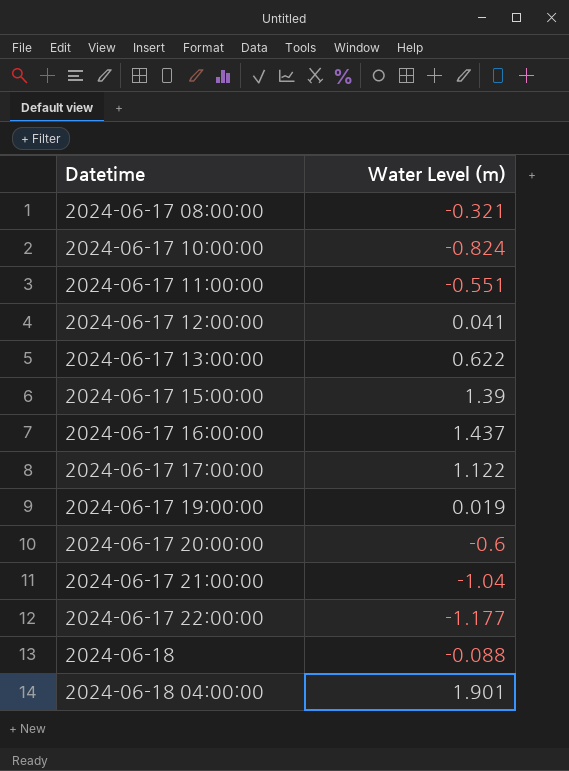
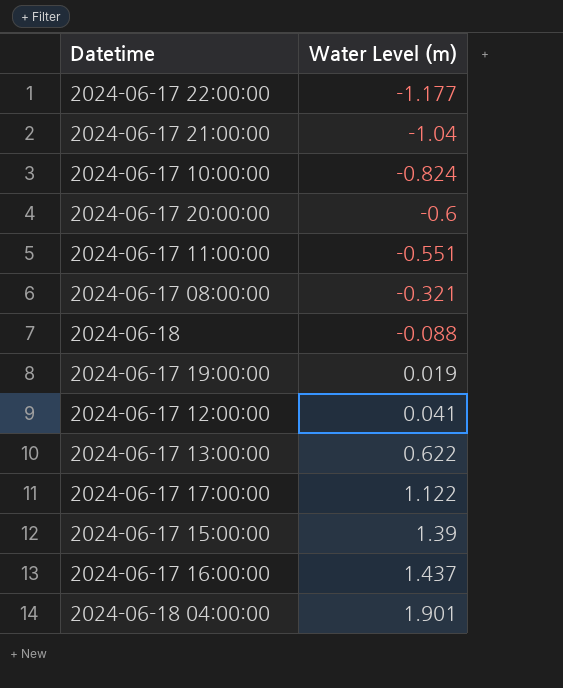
row order: Datetime ascending -> Water Level (m) ascending

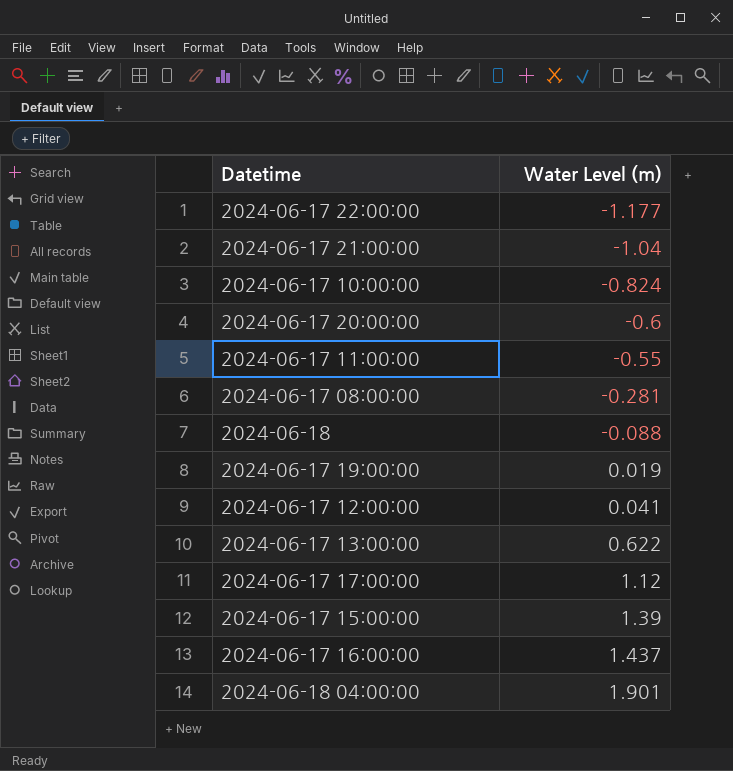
2024-06-17 11:00:00 | Water Level (m): -0.551 -> -0.55
2024-06-17 08:00:00 | Water Level (m): -0.321 -> -0.281
2024-06-17 17:00:00 | Water Level (m): 1.122 -> 1.12

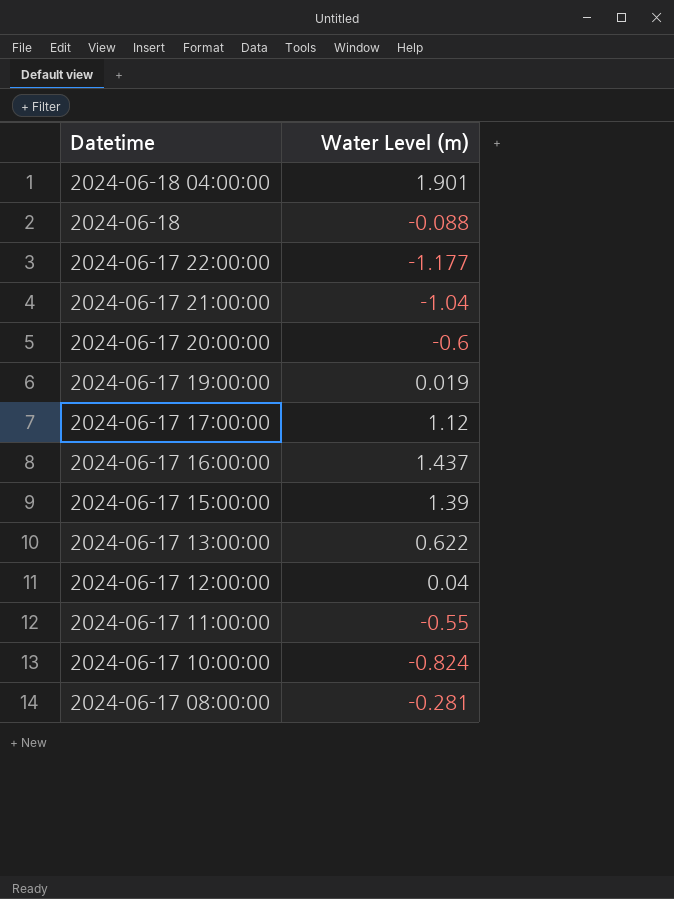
row order: Water Level (m) ascending -> Datetime descending
2024-06-17 12:00:00 | Water Level (m): 0.041 -> 0.04

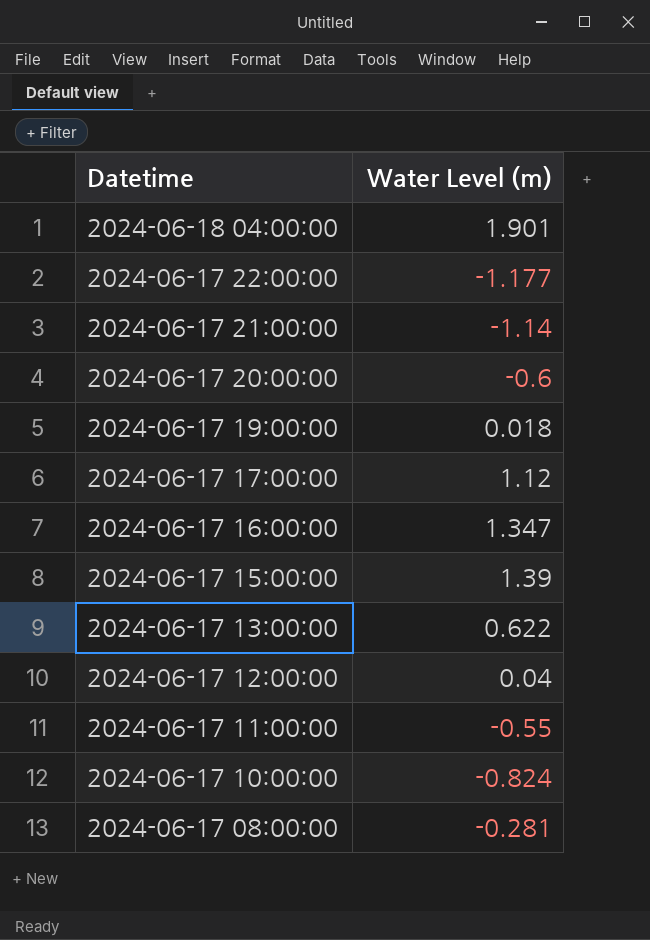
row 2024-06-18: -0.088 -> none
2024-06-17 21:00:00 | Water Level (m): -1.04 -> -1.14
2024-06-17 19:00:00 | Water Level (m): 0.019 -> 0.018
2024-06-17 16:00:00 | Water Level (m): 1.437 -> 1.347

